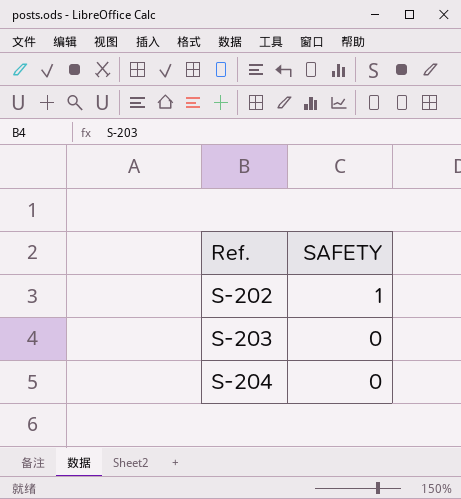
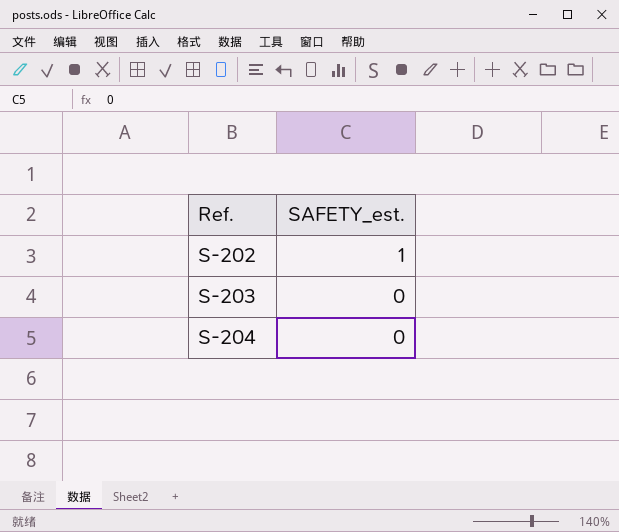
column name: SAFETY -> SAFETY_est.

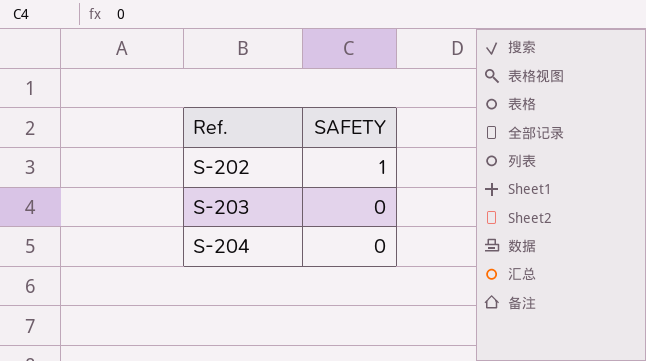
column name: SAFETY_est. -> SAFETY

